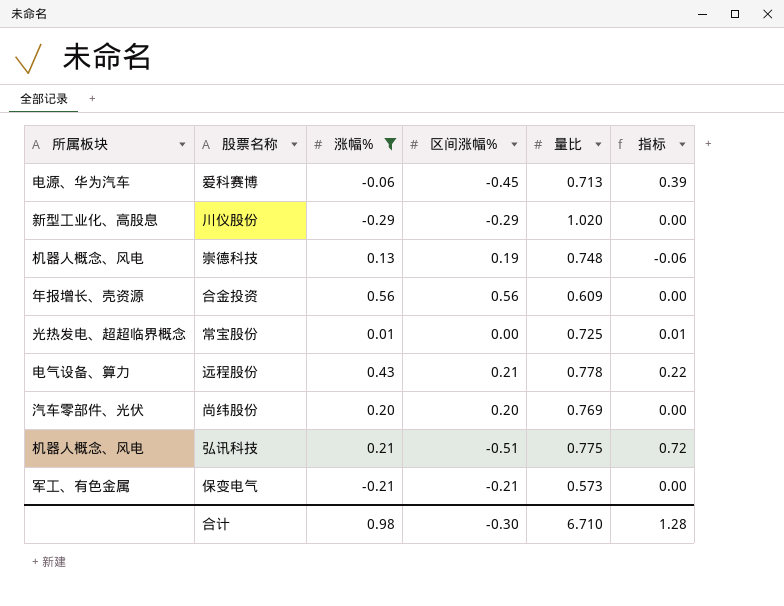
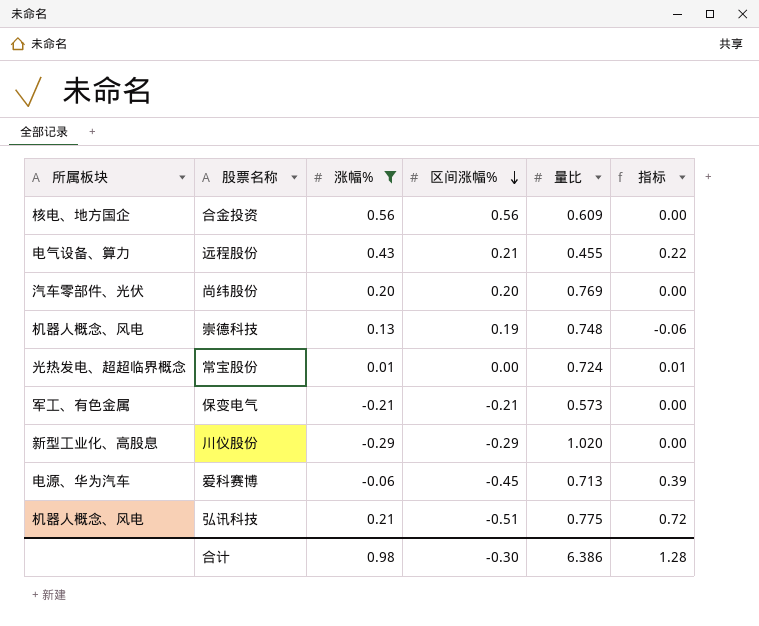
row order: none -> 区间涨幅% descending
合金投资 | 所属板块: 年报增长、壳资源 -> 核电、地方国企
远程股份 | 量比: 0.778 -> 0.455
常宝股份 | 量比: 0.725 -> 0.724
合计 | 量比: 6.710 -> 6.386

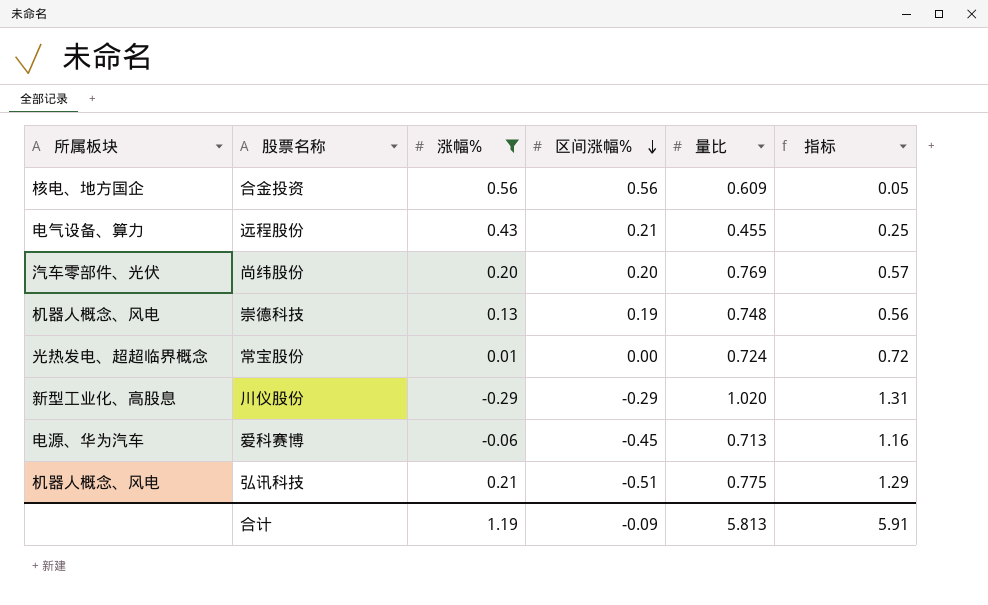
column 指标 | formula: [涨幅%] - [区间涨幅%] -> [量比] - [区间涨幅%]
row 保变电气: 军工、有色金属 | -0.21 | -0.21 | 0.573 | 0.00 -> none
合计 | 涨幅%: 0.98 -> 1.19
合计 | 区间涨幅%: -0.30 -> -0.09
合计 | 量比: 6.386 -> 5.813
合计 | 指标: 1.28 -> 5.91

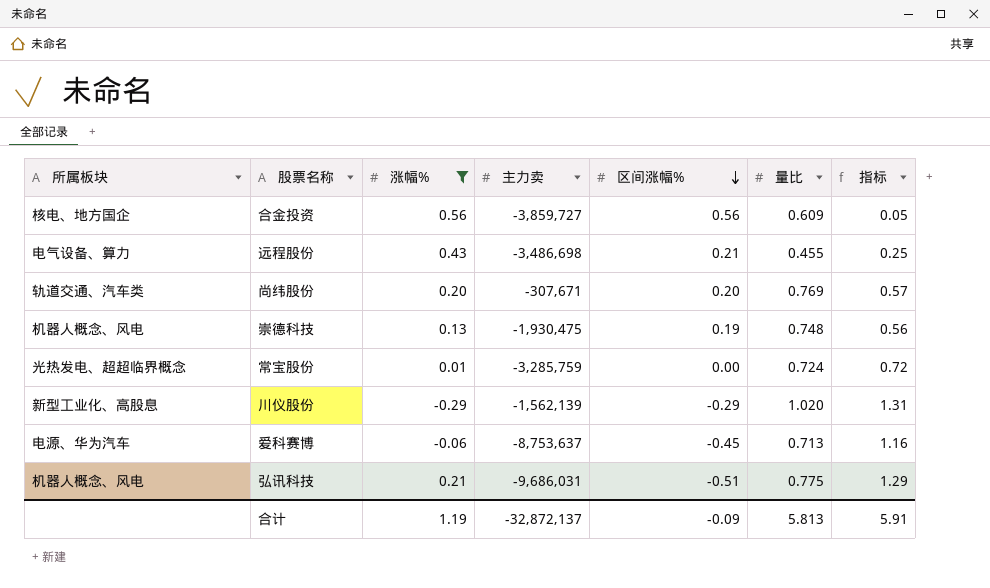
column 主力卖 | position: none -> 4
尚纬股份 | 所属板块: 汽车零部件、光伏 -> 轨道交通、汽车类

